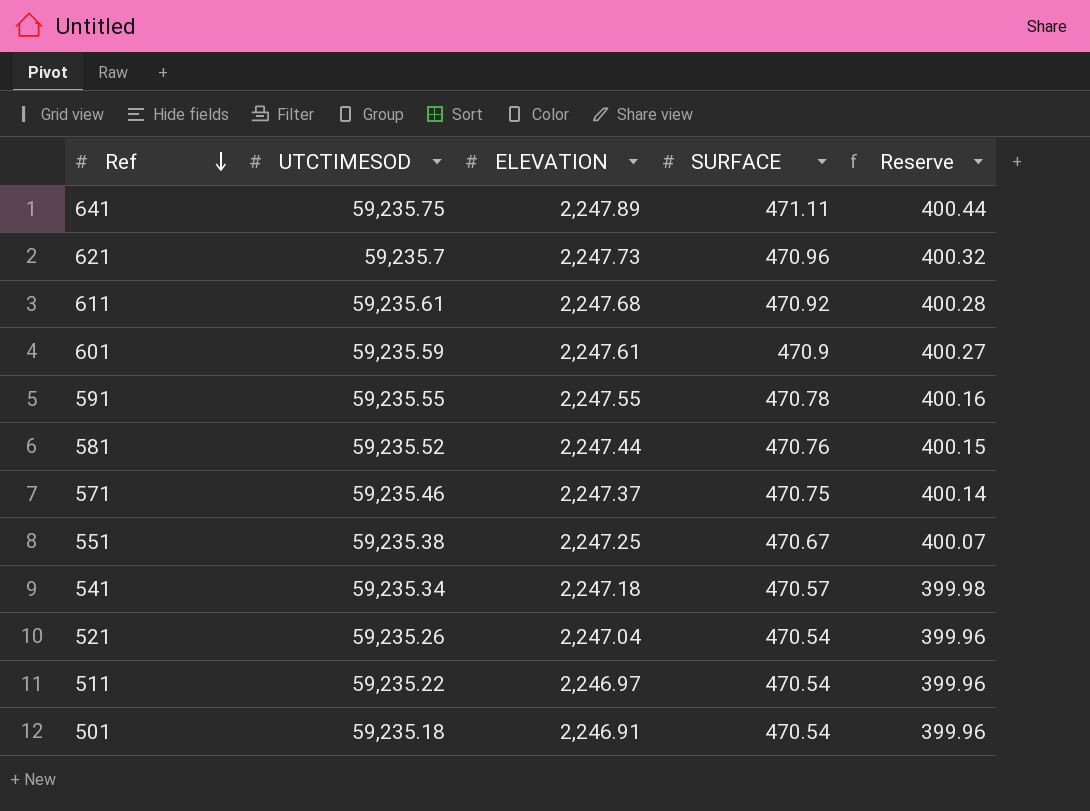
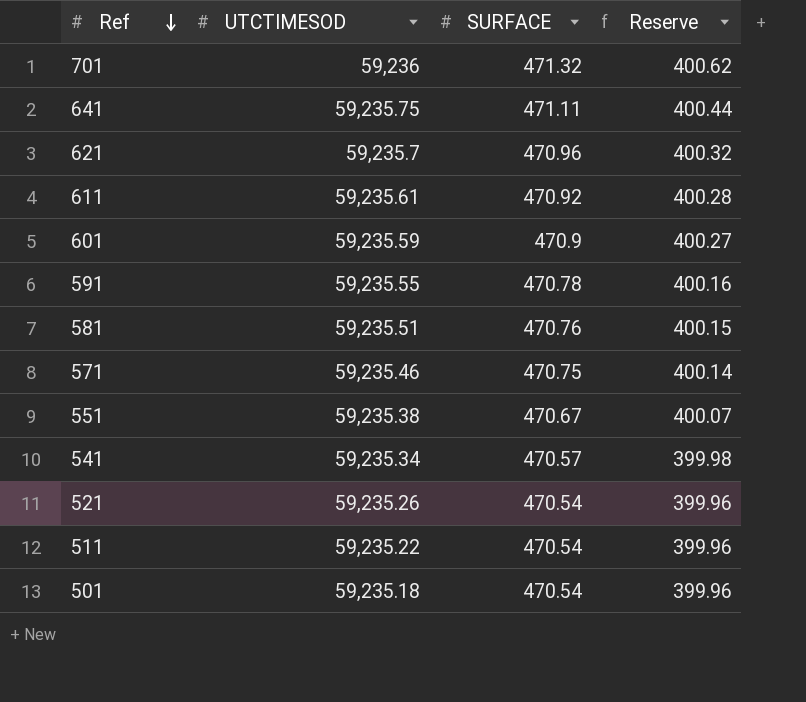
column ELEVATION | position: 3 -> none
row 701: none -> 59,236 | 471.32 | 400.62
581 | UTCTIMESOD: 59,235.52 -> 59,235.51

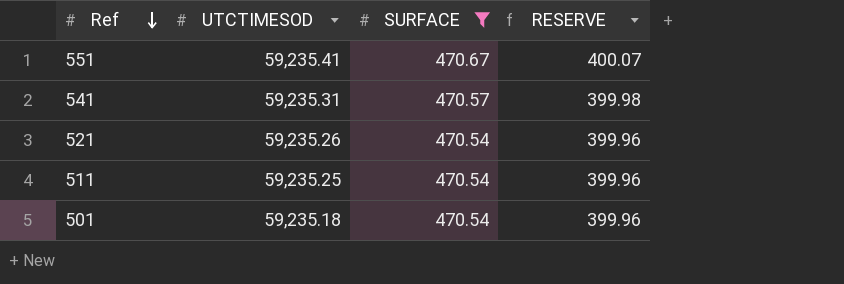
filter: none -> SURFACE <= 470.67
column name: Reserve -> RESERVE
551 | UTCTIMESOD: 59,235.38 -> 59,235.41
541 | UTCTIMESOD: 59,235.34 -> 59,235.31
511 | UTCTIMESOD: 59,235.22 -> 59,235.25

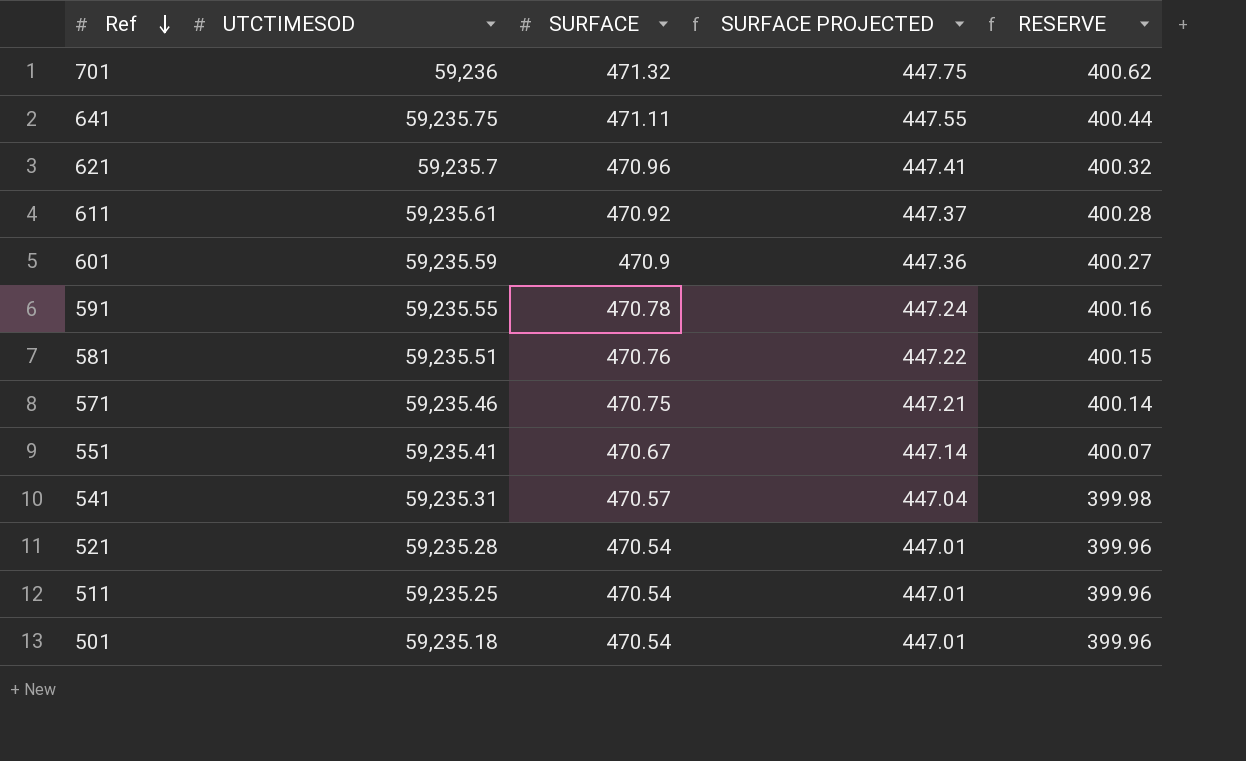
filter: SURFACE <= 470.67 -> none
column SURFACE PROJECTED | formula: none -> [SURFACE] * 0.95
521 | UTCTIMESOD: 59,235.26 -> 59,235.28

